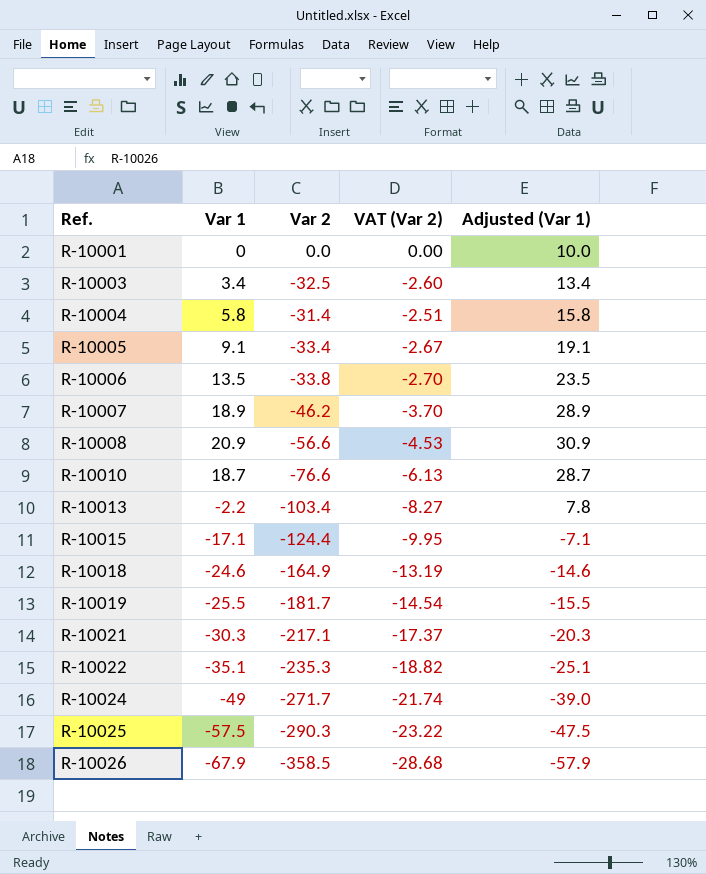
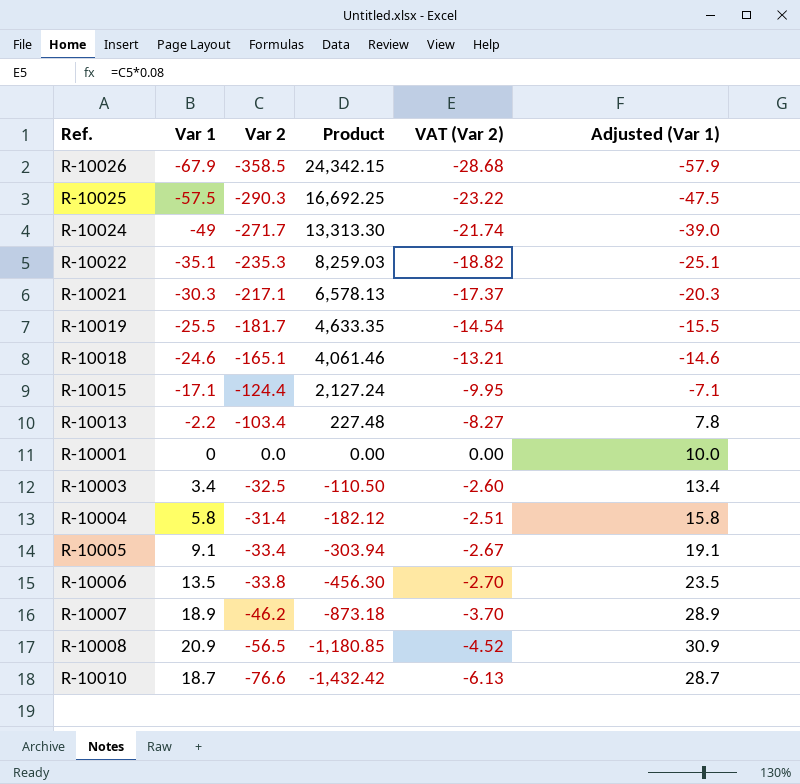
row order: Ref. ascending -> Product descending
column Product | formula: none -> [Var 1] * [Var 2]
R-10018 | Var 2: -164.9 -> -165.1
R-10018 | VAT (Var 2): -13.19 -> -13.21
R-10008 | Var 2: -56.6 -> -56.5
R-10008 | VAT (Var 2): -4.53 -> -4.52

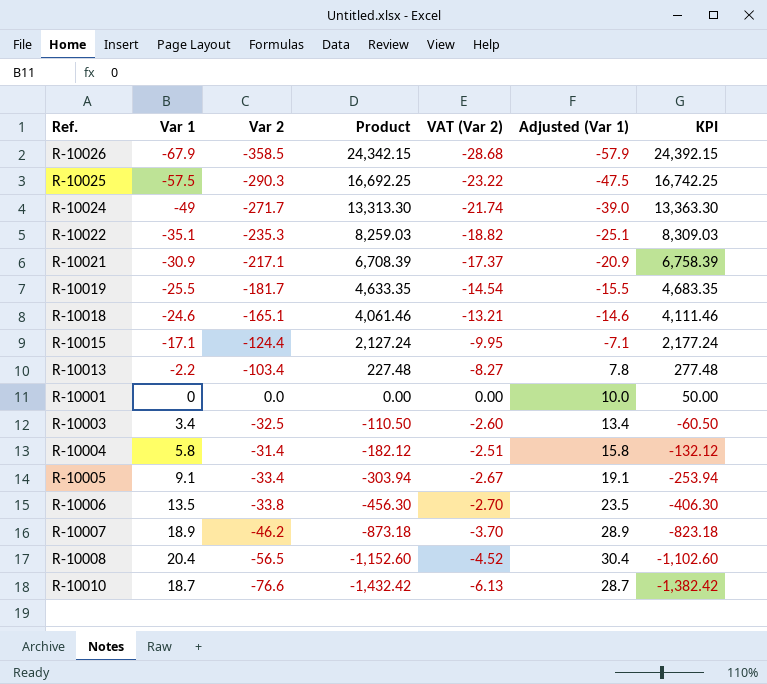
column KPI | formula: none -> [Product] + 50
R-10021 | Var 1: -30.3 -> -30.9
R-10021 | Product: 6,578.13 -> 6,708.39
R-10021 | Adjusted (Var 1): -20.3 -> -20.9
R-10008 | Var 1: 20.9 -> 20.4
R-10008 | Product: -1,180.85 -> -1,152.60
R-10008 | Adjusted (Var 1): 30.9 -> 30.4

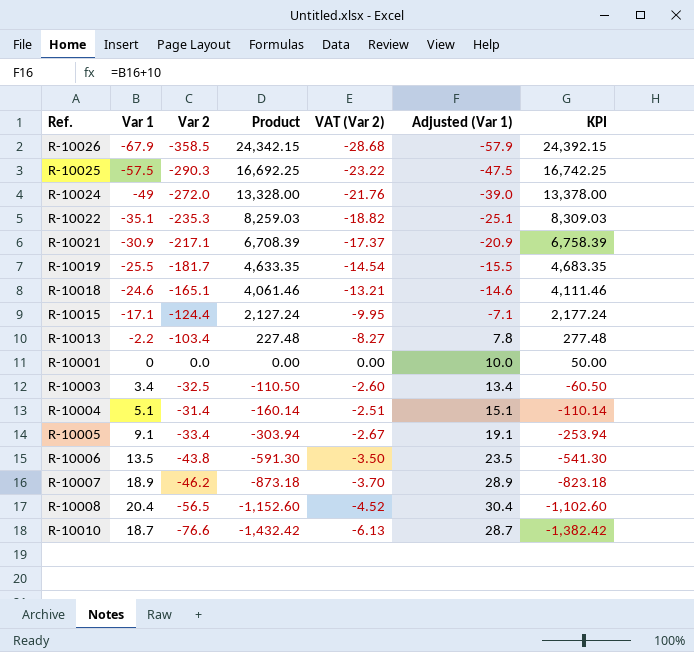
R-10024 | Var 2: -271.7 -> -272.0
R-10024 | Product: 13,313.30 -> 13,328.00
R-10024 | VAT (Var 2): -21.74 -> -21.76
R-10024 | KPI: 13,363.30 -> 13,378.00
R-10004 | Var 1: 5.8 -> 5.1
R-10004 | Product: -182.12 -> -160.14
R-10004 | Adjusted (Var 1): 15.8 -> 15.1
R-10004 | KPI: -132.12 -> -110.14
R-10006 | Var 2: -33.8 -> -43.8
R-10006 | Product: -456.30 -> -591.30
R-10006 | VAT (Var 2): -2.70 -> -3.50
R-10006 | KPI: -406.30 -> -541.30

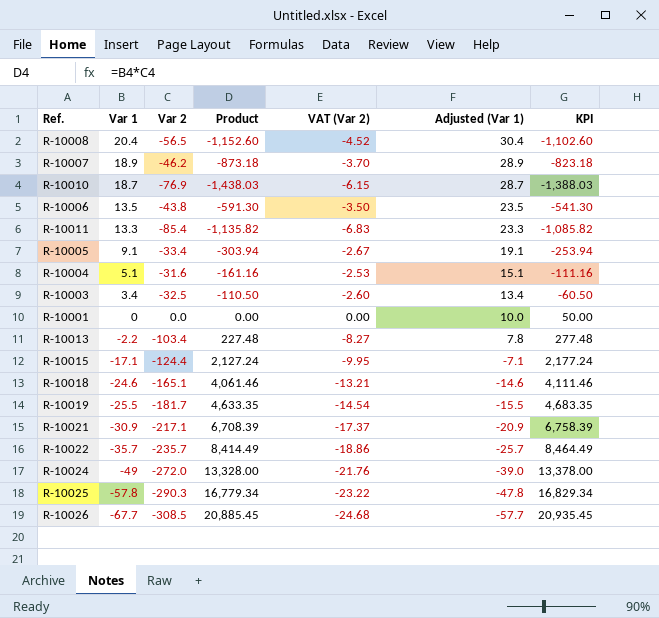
row order: Product descending -> Var 1 descending
R-10010 | Var 2: -76.6 -> -76.9
R-10010 | Product: -1,432.42 -> -1,438.03
R-10010 | VAT (Var 2): -6.13 -> -6.15
R-10010 | KPI: -1,382.42 -> -1,388.03
row R-10011: none -> 13.3 | -85.4 | -1,135.82 | -6.83 | 23.3 | -1,085.82
R-10004 | Var 2: -31.4 -> -31.6
R-10004 | Product: -160.14 -> -161.16
R-10004 | VAT (Var 2): -2.51 -> -2.53
R-10004 | KPI: -110.14 -> -111.16
R-10022 | Var 1: -35.1 -> -35.7
R-10022 | Var 2: -235.3 -> -235.7
R-10022 | Product: 8,259.03 -> 8,414.49
R-10022 | VAT (Var 2): -18.82 -> -18.86
R-10022 | Adjusted (Var 1): -25.1 -> -25.7
R-10022 | KPI: 8,309.03 -> 8,464.49
R-10025 | Var 1: -57.5 -> -57.8
R-10025 | Product: 16,692.25 -> 16,779.34
R-10025 | Adjusted (Var 1): -47.5 -> -47.8
R-10025 | KPI: 16,742.25 -> 16,829.34
R-10026 | Var 1: -67.9 -> -67.7
R-10026 | Var 2: -358.5 -> -308.5
R-10026 | Product: 24,342.15 -> 20,885.45
R-10026 | VAT (Var 2): -28.68 -> -24.68
R-10026 | Adjusted (Var 1): -57.9 -> -57.7
R-10026 | KPI: 24,392.15 -> 20,935.45

